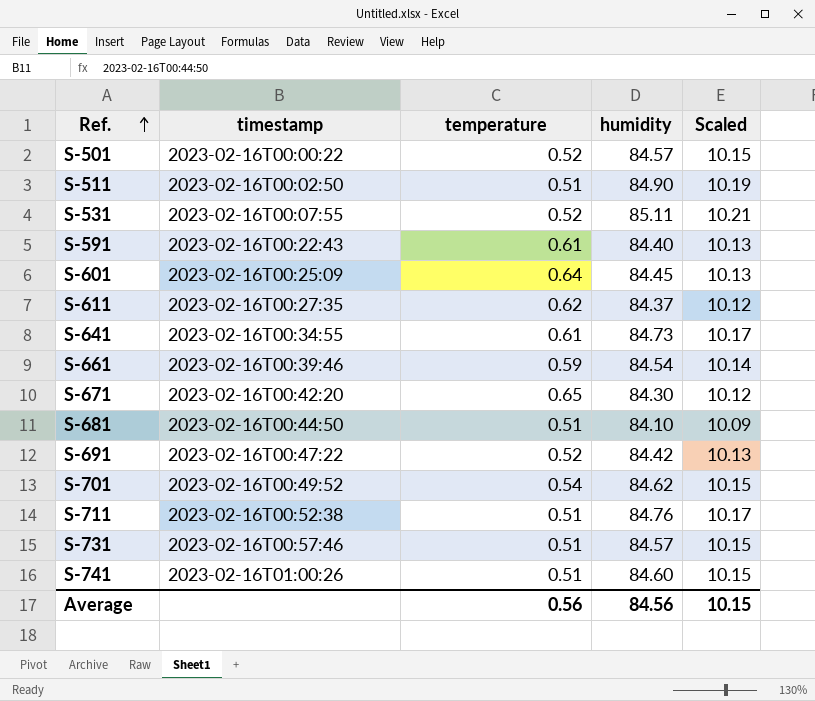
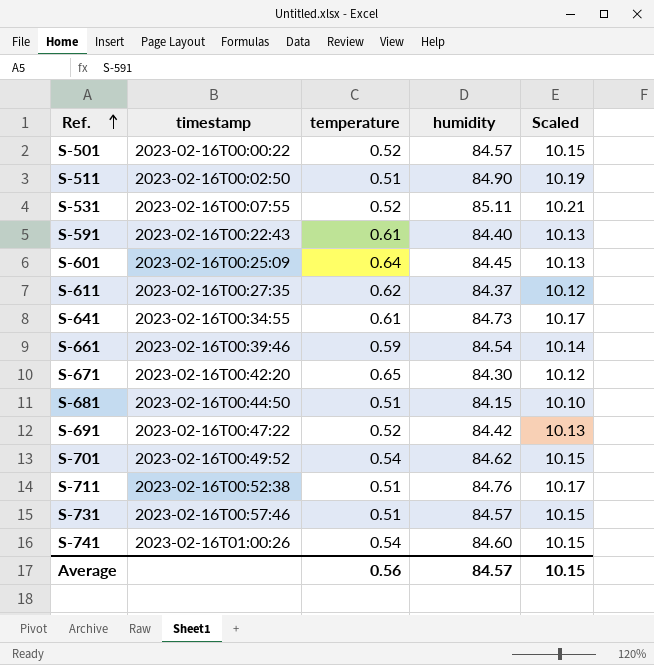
S-681 | humidity: 84.10 -> 84.15
S-681 | Scaled: 10.09 -> 10.10
S-741 | temperature: 0.51 -> 0.54
Average | humidity: 84.56 -> 84.57

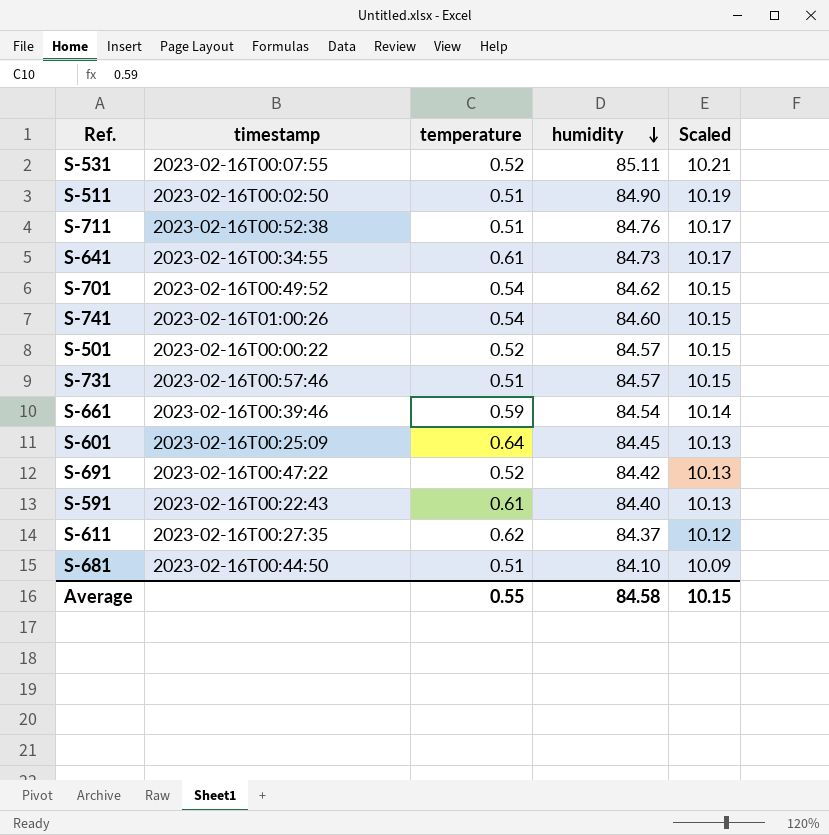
row order: Ref. ascending -> humidity descending
row S-671: 2023-02-16T00:42:20 | 0.65 | 84.30 | 10.12 -> none
S-681 | humidity: 84.15 -> 84.10
S-681 | Scaled: 10.10 -> 10.09
Average | temperature: 0.56 -> 0.55
Average | humidity: 84.57 -> 84.58

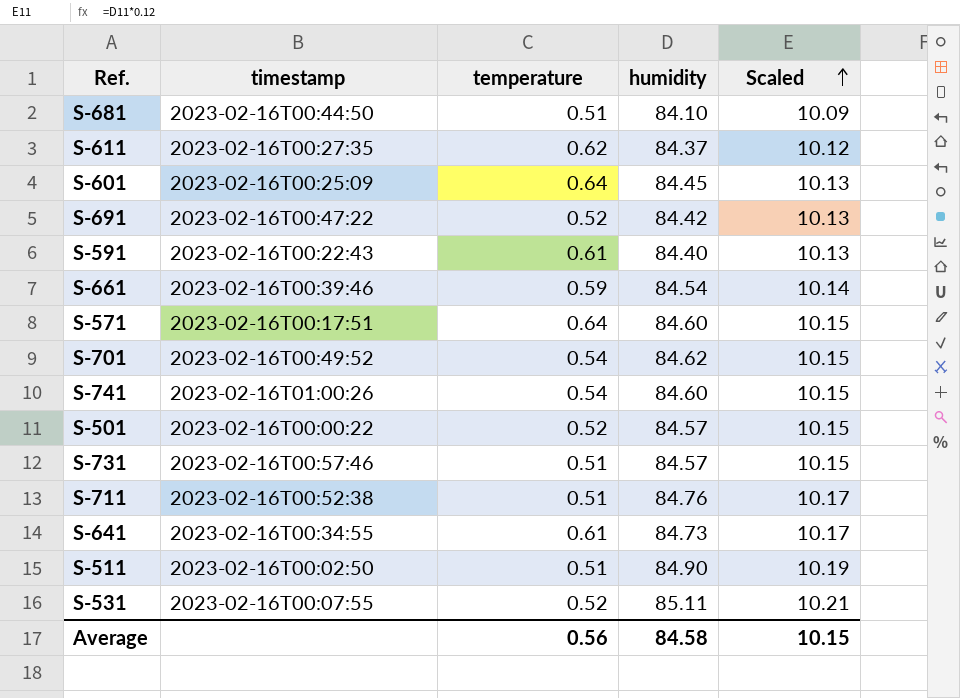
row order: humidity descending -> Scaled ascending
row S-571: none -> 2023-02-16T00:17:51 | 0.64 | 84.60 | 10.15
Average | temperature: 0.55 -> 0.56

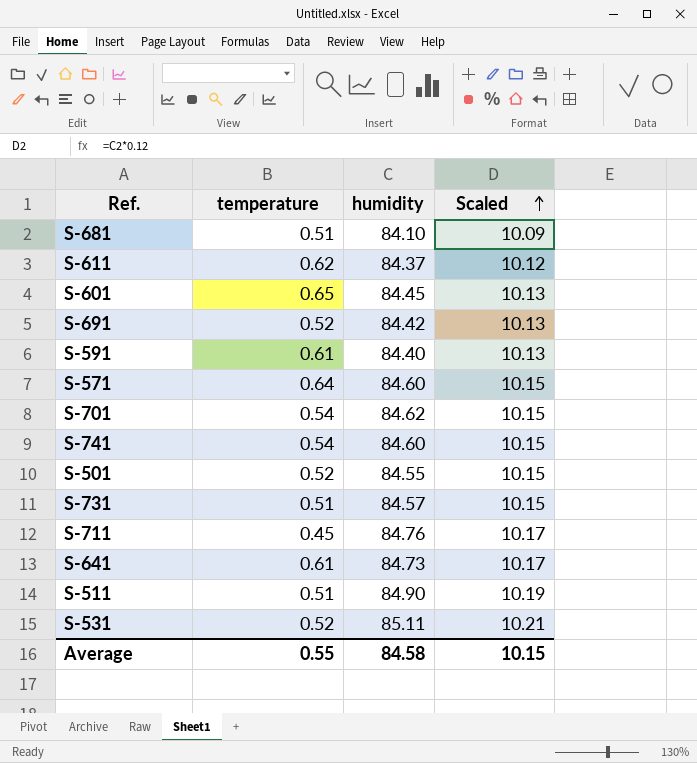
column timestamp | position: 2 -> none
row S-661: 2023-02-16T00:39:46 | 0.59 | 84.54 | 10.14 -> none
S-601 | temperature: 0.64 -> 0.65
S-501 | humidity: 84.57 -> 84.55
S-711 | temperature: 0.51 -> 0.45
Average | temperature: 0.56 -> 0.55

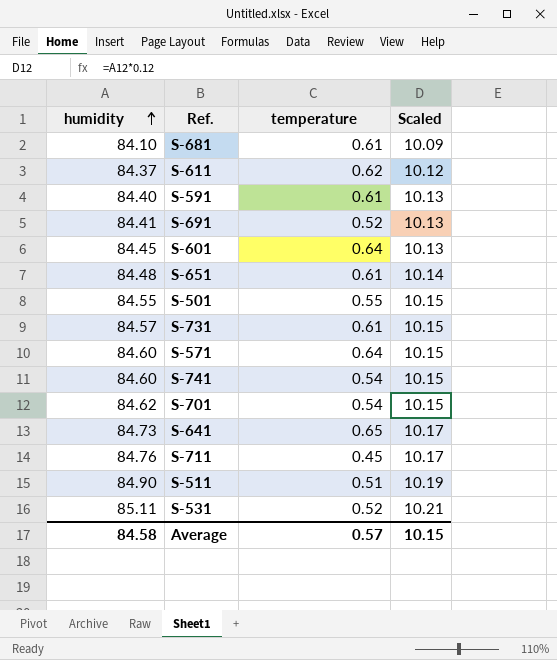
row order: Scaled ascending -> humidity ascending
column humidity | position: 3 -> 1
S-681 | temperature: 0.51 -> 0.61
S-691 | humidity: 84.42 -> 84.41
S-601 | temperature: 0.65 -> 0.64
row S-651: none -> 84.48 | 0.61 | 10.14
S-501 | temperature: 0.52 -> 0.55
S-731 | temperature: 0.51 -> 0.61
S-641 | temperature: 0.61 -> 0.65
Average | temperature: 0.55 -> 0.57

